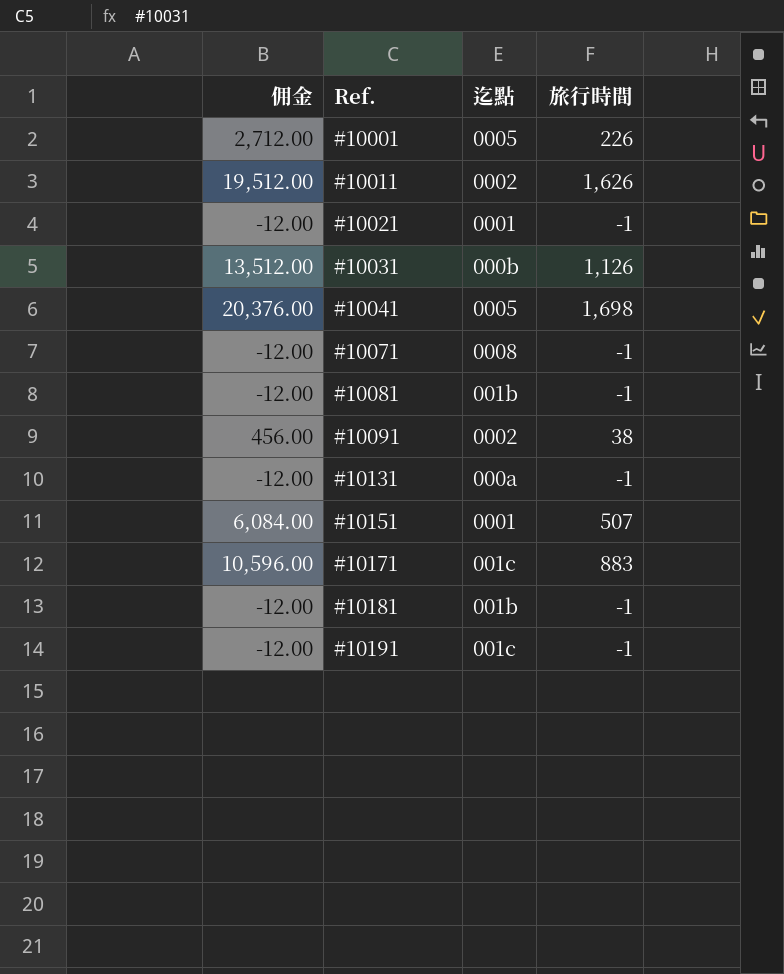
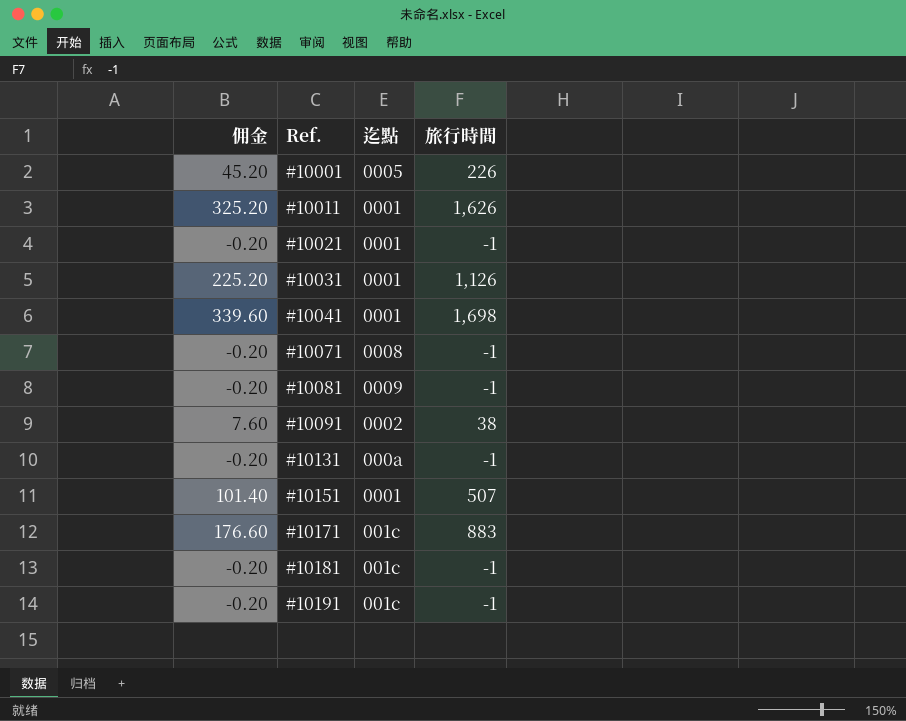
column 佣金 | formula: [旅行時間] * 12 -> [旅行時間] * 0.2
#10011 | 迄點: 0002 -> 0001
#10031 | 迄點: 000b -> 0001
#10041 | 迄點: 0005 -> 0001
#10081 | 迄點: 001b -> 0009
#10181 | 迄點: 001b -> 001c

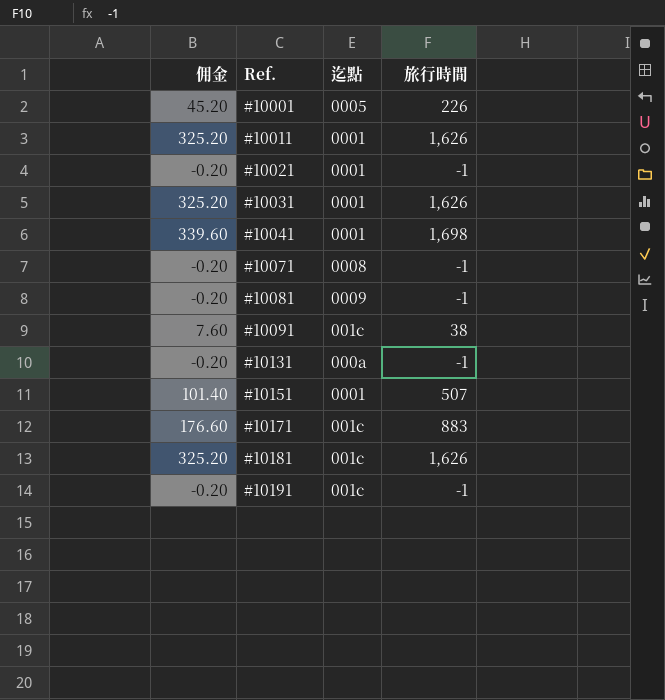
#10031 | 佣金: 225.20 -> 325.20
#10031 | 旅行時間: 1,126 -> 1,626
#10091 | 迄點: 0002 -> 001c
#10181 | 佣金: -0.20 -> 325.20
#10181 | 旅行時間: -1 -> 1,626

